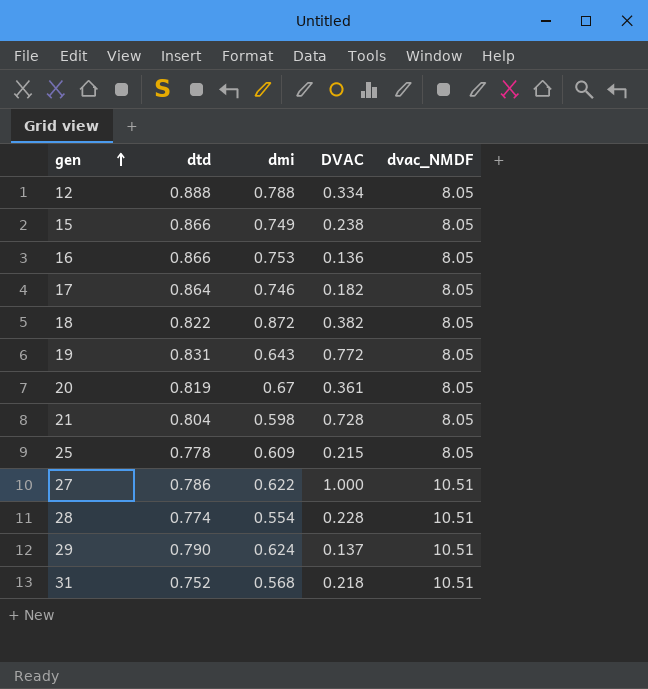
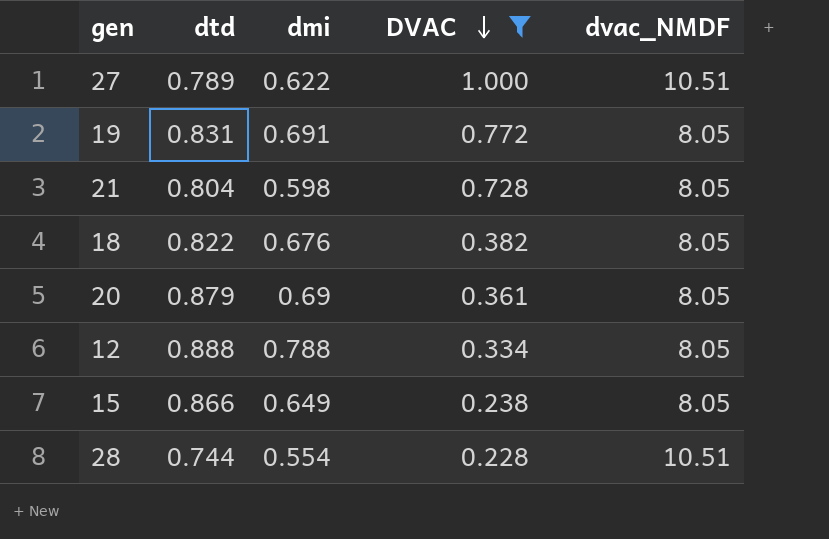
filter: none -> DVAC >= 0.228
row order: gen ascending -> DVAC descending
27 | dtd: 0.786 -> 0.789
19 | dmi: 0.643 -> 0.691
18 | dmi: 0.872 -> 0.676
20 | dtd: 0.819 -> 0.879
20 | dmi: 0.67 -> 0.69
15 | dmi: 0.749 -> 0.649
28 | dtd: 0.774 -> 0.744

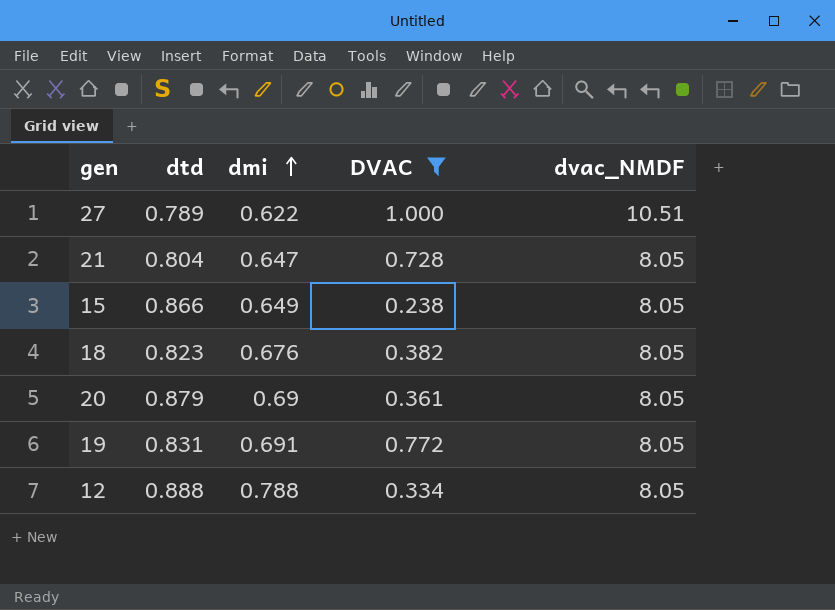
row order: DVAC descending -> dmi ascending
row 28: 0.744 | 0.554 | 0.228 | 10.51 -> none
21 | dmi: 0.598 -> 0.647
18 | dtd: 0.822 -> 0.823

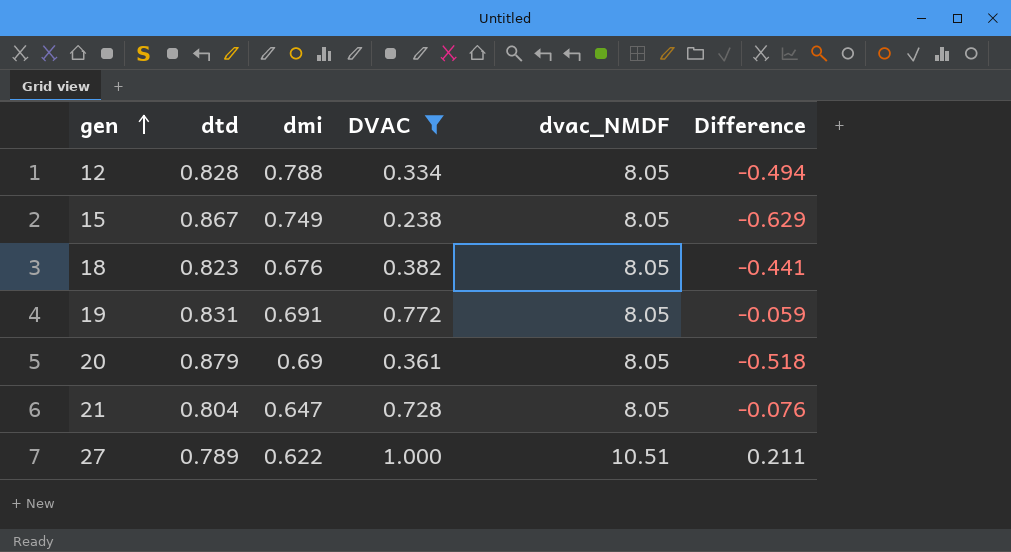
row order: dmi ascending -> gen ascending
column Difference | formula: none -> [DVAC] - [dtd]
12 | dtd: 0.888 -> 0.828
15 | dtd: 0.866 -> 0.867
15 | dmi: 0.649 -> 0.749

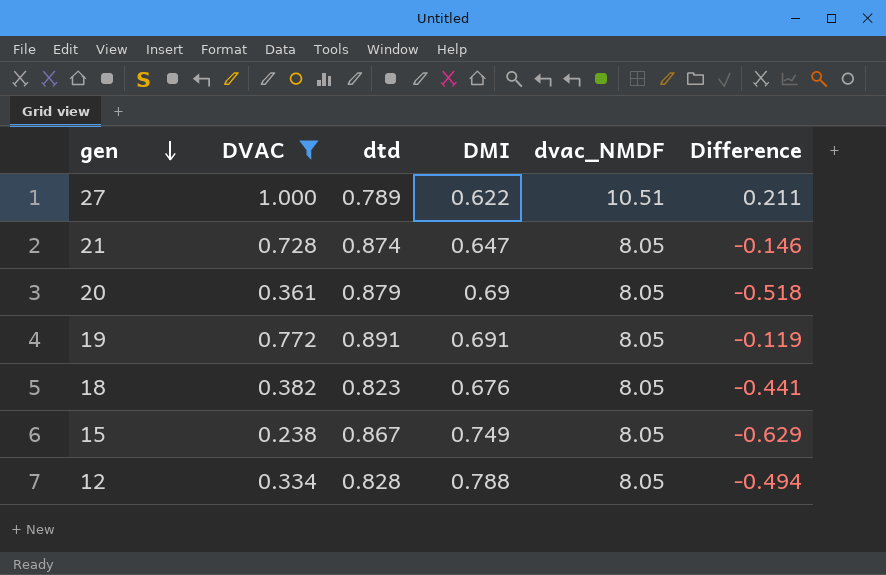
row order: gen ascending -> gen descending
column DVAC | position: 4 -> 2
column name: dmi -> DMI
21 | dtd: 0.804 -> 0.874
21 | Difference: -0.076 -> -0.146
19 | dtd: 0.831 -> 0.891
19 | Difference: -0.059 -> -0.119

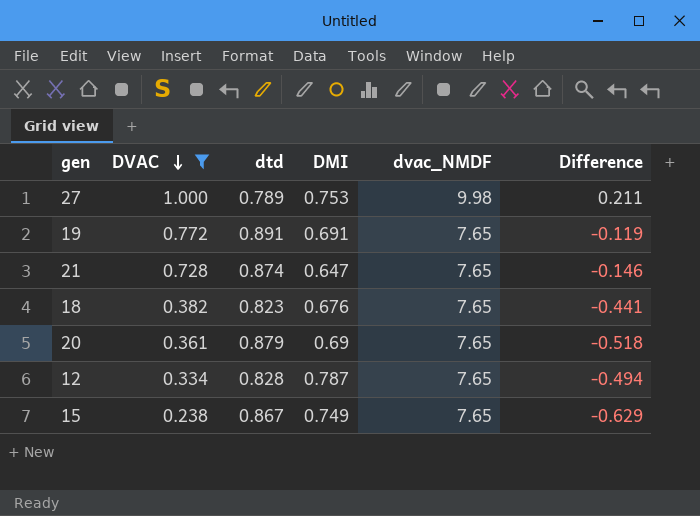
row order: gen descending -> DVAC descending
27 | DMI: 0.622 -> 0.753
27 | dvac_NMDF: 10.51 -> 9.98
19 | dvac_NMDF: 8.05 -> 7.65
21 | dvac_NMDF: 8.05 -> 7.65
18 | dvac_NMDF: 8.05 -> 7.65
20 | dvac_NMDF: 8.05 -> 7.65
12 | DMI: 0.788 -> 0.787
12 | dvac_NMDF: 8.05 -> 7.65
15 | dvac_NMDF: 8.05 -> 7.65

